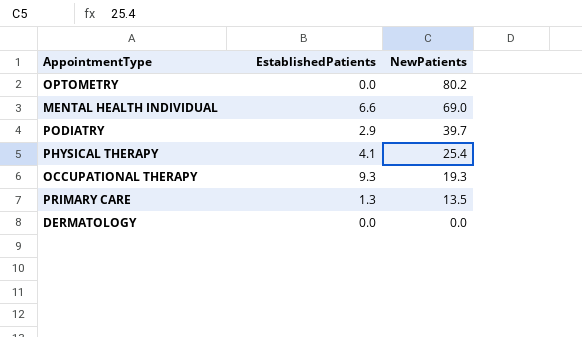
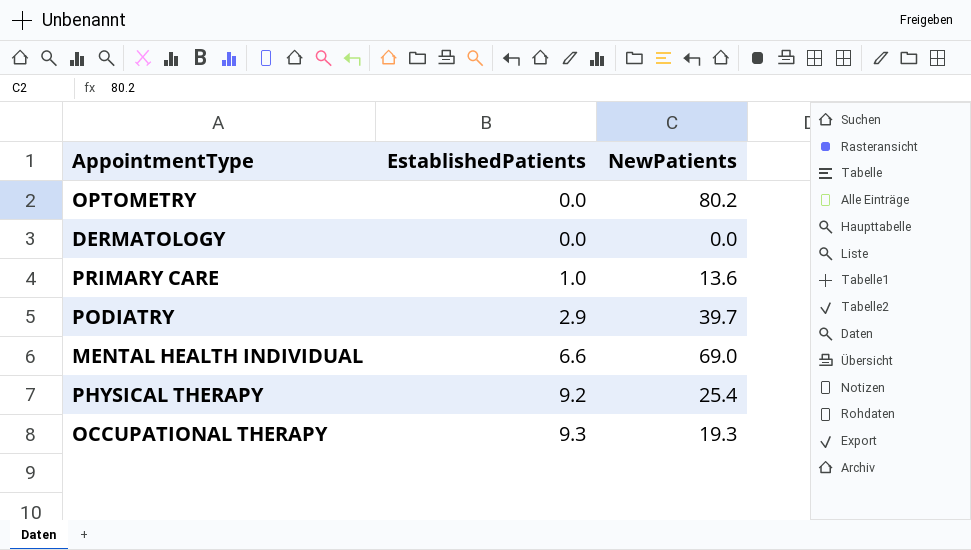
row order: NewPatients descending -> EstablishedPatients ascending
PRIMARY CARE | EstablishedPatients: 1.3 -> 1.0
PRIMARY CARE | NewPatients: 13.5 -> 13.6
PHYSICAL THERAPY | EstablishedPatients: 4.1 -> 9.2

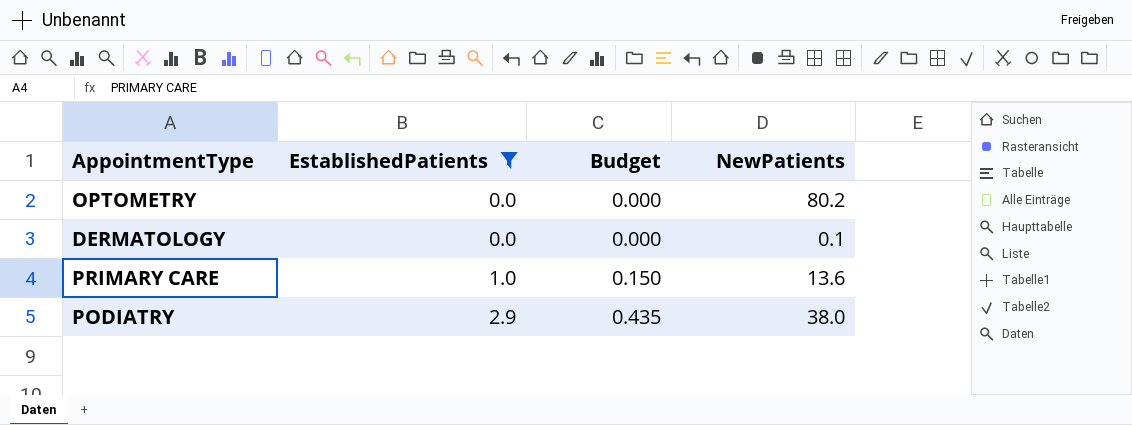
filter: none -> EstablishedPatients <= 2.9
column Budget | formula: none -> [EstablishedPatients] * 0.15
DERMATOLOGY | NewPatients: 0.0 -> 0.1
PODIATRY | NewPatients: 39.7 -> 38.0

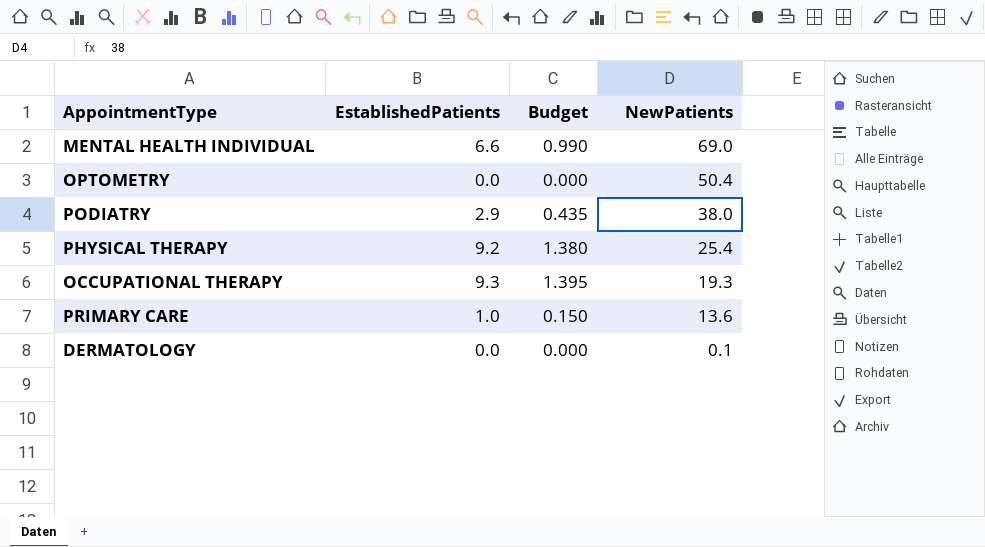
filter: EstablishedPatients <= 2.9 -> none
row order: EstablishedPatients ascending -> NewPatients descending
OPTOMETRY | NewPatients: 80.2 -> 50.4

